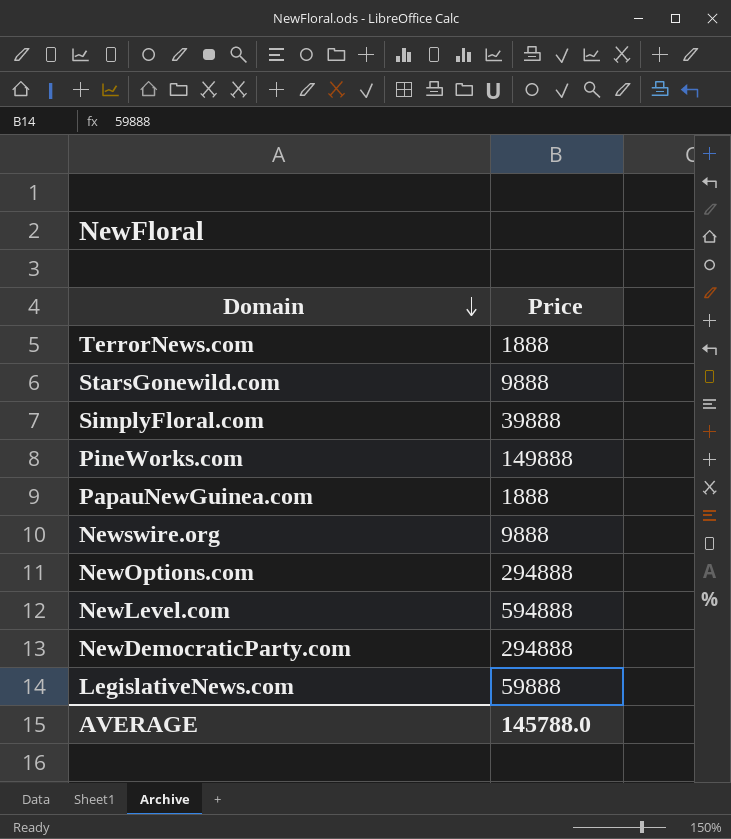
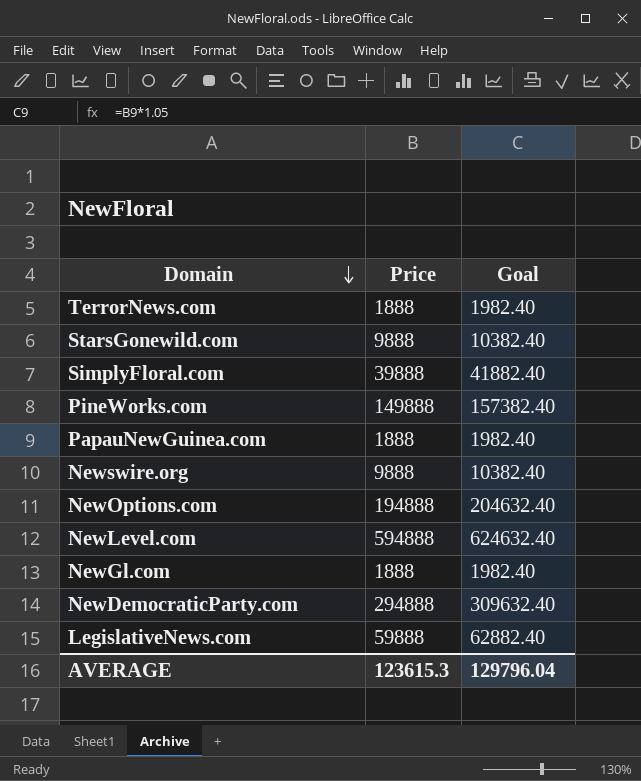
column Goal | formula: none -> [Price] * 1.05
NewOptions.com | Price: 294888 -> 194888
row NewGl.com: none -> 1888 | 1982.40
AVERAGE | Price: 145788.0 -> 123615.3

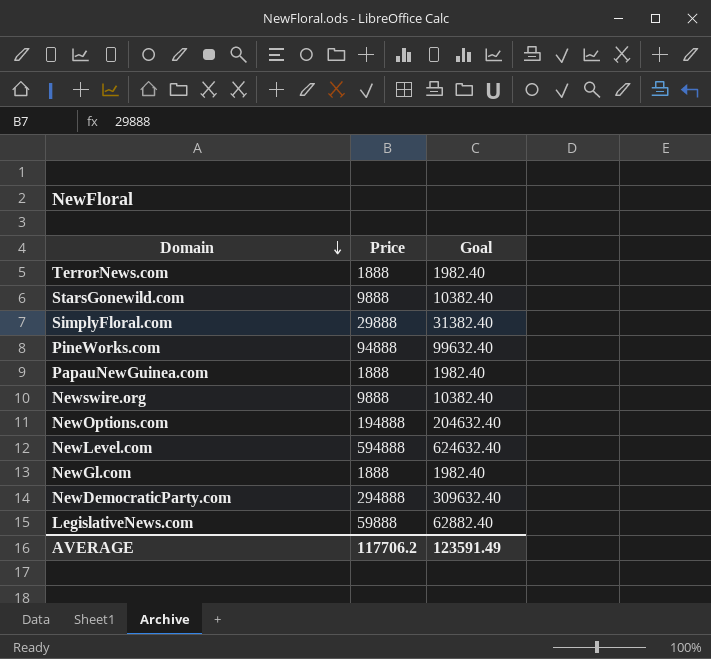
SimplyFloral.com | Price: 39888 -> 29888
SimplyFloral.com | Goal: 41882.40 -> 31382.40
PineWorks.com | Price: 149888 -> 94888
PineWorks.com | Goal: 157382.40 -> 99632.40
AVERAGE | Price: 123615.3 -> 117706.2
AVERAGE | Goal: 129796.04 -> 123591.49

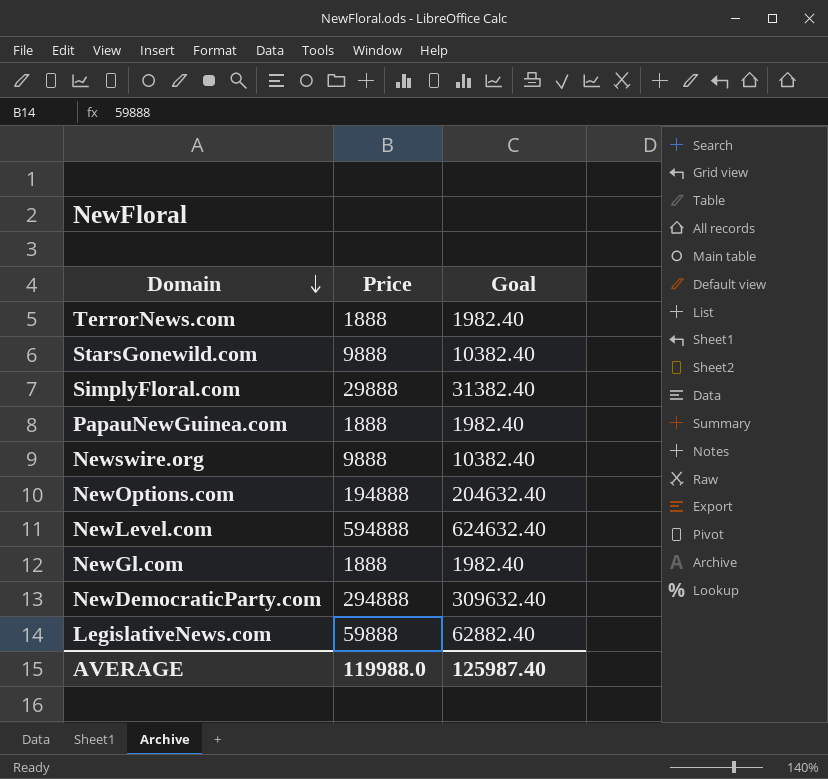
row PineWorks.com: 94888 | 99632.40 -> none
AVERAGE | Price: 117706.2 -> 119988.0
AVERAGE | Goal: 123591.49 -> 125987.40

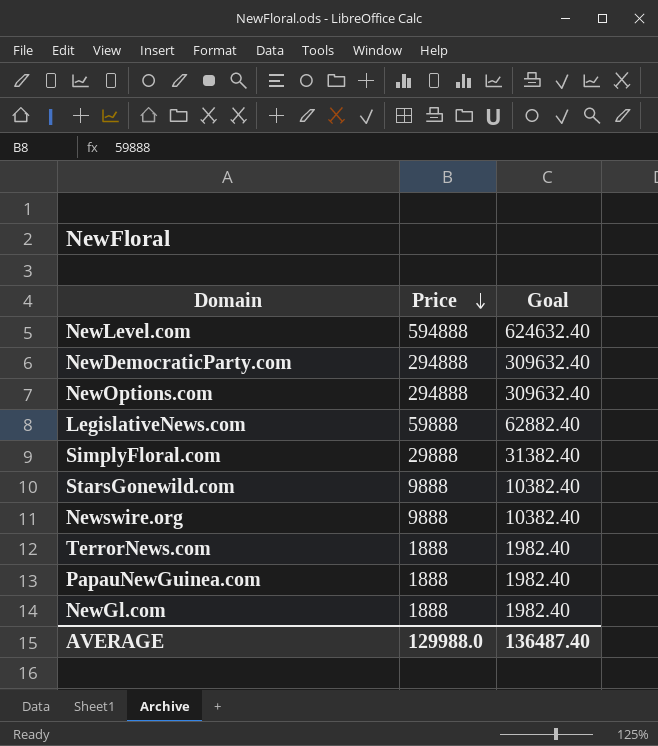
row order: Domain descending -> Price descending
NewOptions.com | Price: 194888 -> 294888
NewOptions.com | Goal: 204632.40 -> 309632.40
AVERAGE | Price: 119988.0 -> 129988.0
AVERAGE | Goal: 125987.40 -> 136487.40

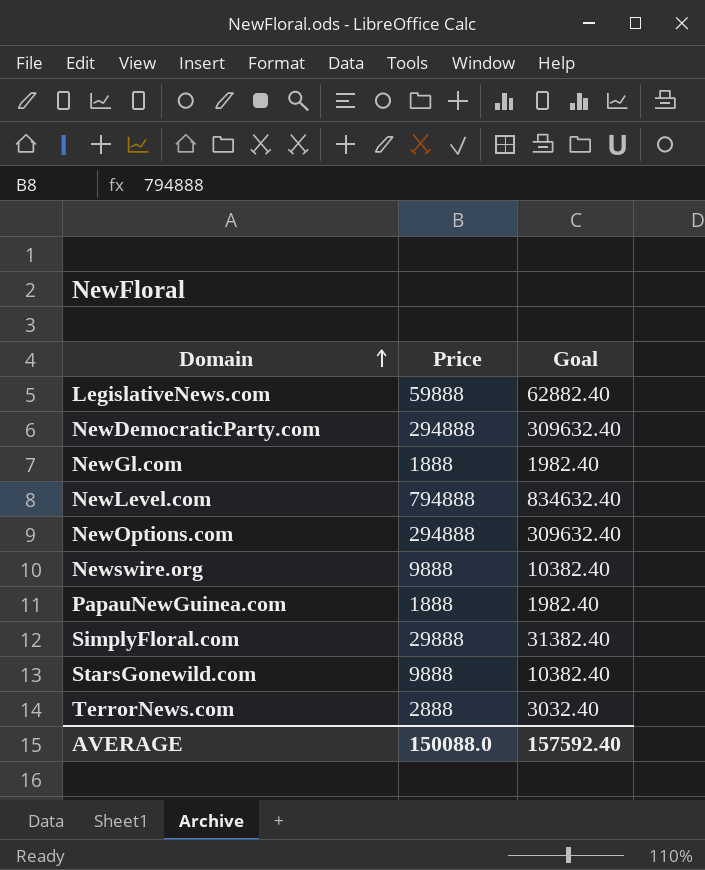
row order: Price descending -> Domain ascending
NewLevel.com | Price: 594888 -> 794888
NewLevel.com | Goal: 624632.40 -> 834632.40
TerrorNews.com | Price: 1888 -> 2888
TerrorNews.com | Goal: 1982.40 -> 3032.40
AVERAGE | Price: 129988.0 -> 150088.0
AVERAGE | Goal: 136487.40 -> 157592.40

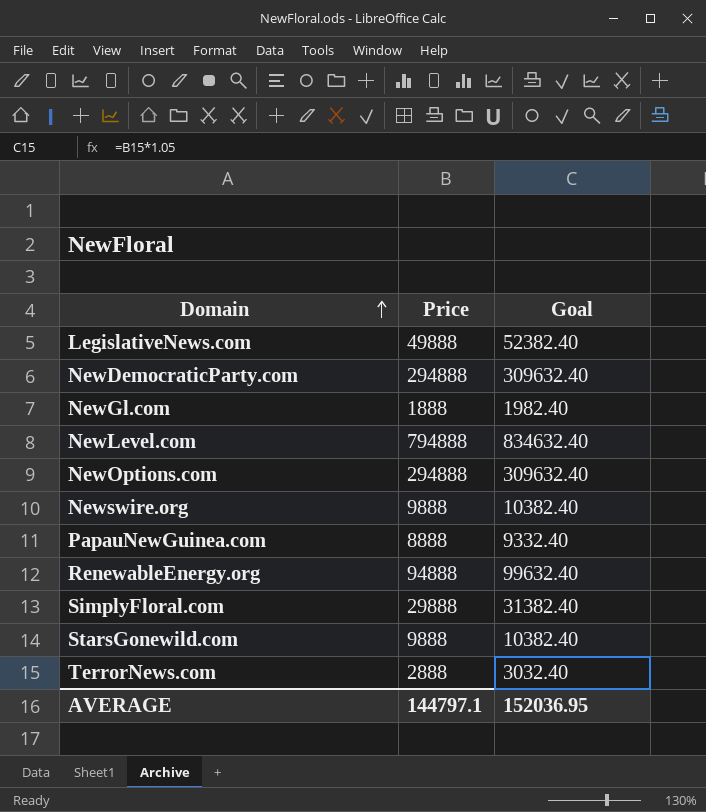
LegislativeNews.com | Price: 59888 -> 49888
LegislativeNews.com | Goal: 62882.40 -> 52382.40
PapauNewGuinea.com | Price: 1888 -> 8888
PapauNewGuinea.com | Goal: 1982.40 -> 9332.40
row RenewableEnergy.org: none -> 94888 | 99632.40
AVERAGE | Price: 150088.0 -> 144797.1
AVERAGE | Goal: 157592.40 -> 152036.95

